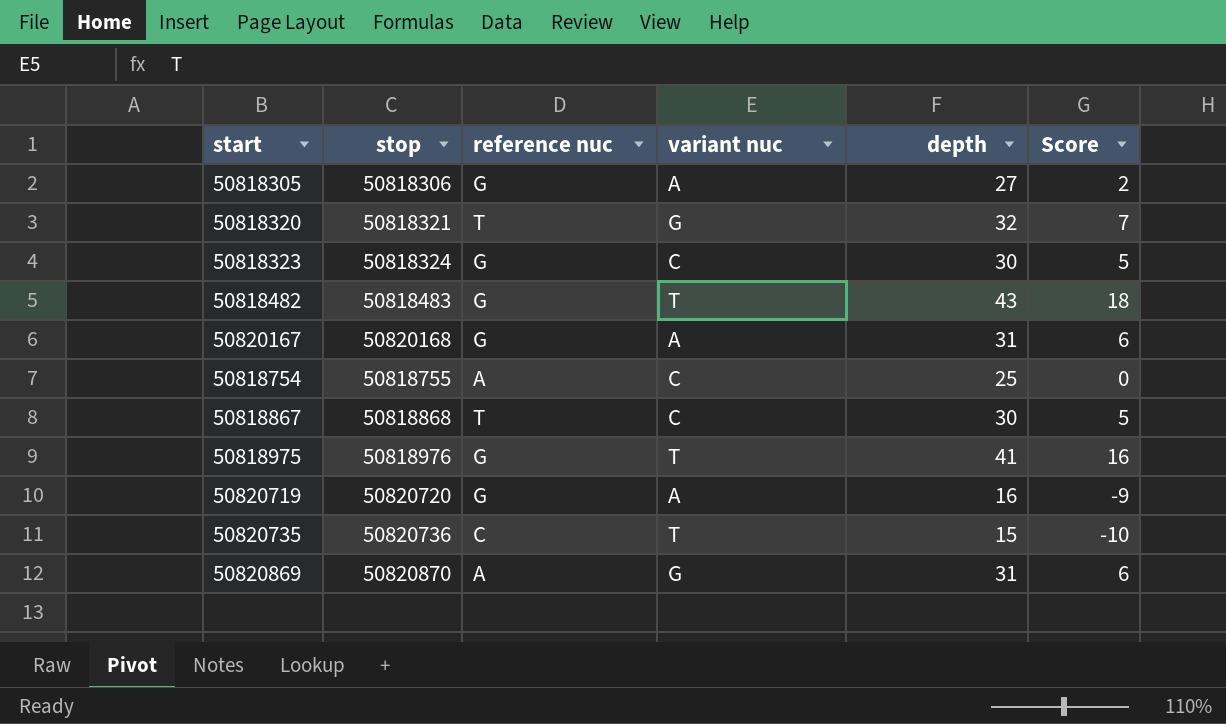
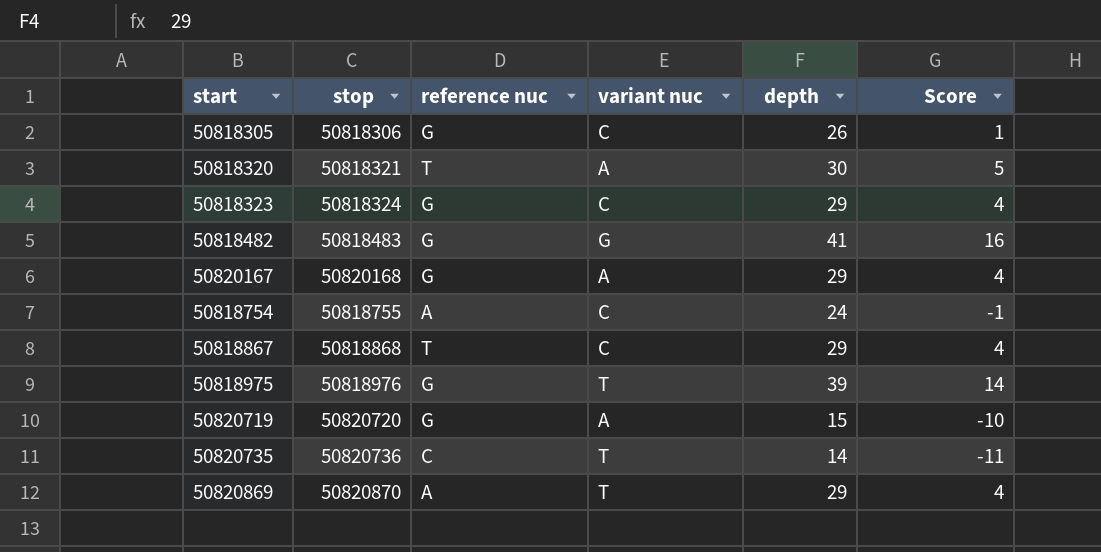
50818305 | variant nuc: A -> C
50818305 | depth: 27 -> 26
50818305 | Score: 2 -> 1
50818320 | variant nuc: G -> A
50818320 | depth: 32 -> 30
50818320 | Score: 7 -> 5
50818323 | depth: 30 -> 29
50818323 | Score: 5 -> 4
50818482 | variant nuc: T -> G
50818482 | depth: 43 -> 41
50818482 | Score: 18 -> 16
50820167 | depth: 31 -> 29
50820167 | Score: 6 -> 4
50818754 | depth: 25 -> 24
50818754 | Score: 0 -> -1
50818867 | depth: 30 -> 29
50818867 | Score: 5 -> 4
50818975 | depth: 41 -> 39
50818975 | Score: 16 -> 14
50820719 | depth: 16 -> 15
50820719 | Score: -9 -> -10
50820735 | depth: 15 -> 14
50820735 | Score: -10 -> -11
50820869 | variant nuc: G -> T
50820869 | depth: 31 -> 29
50820869 | Score: 6 -> 4

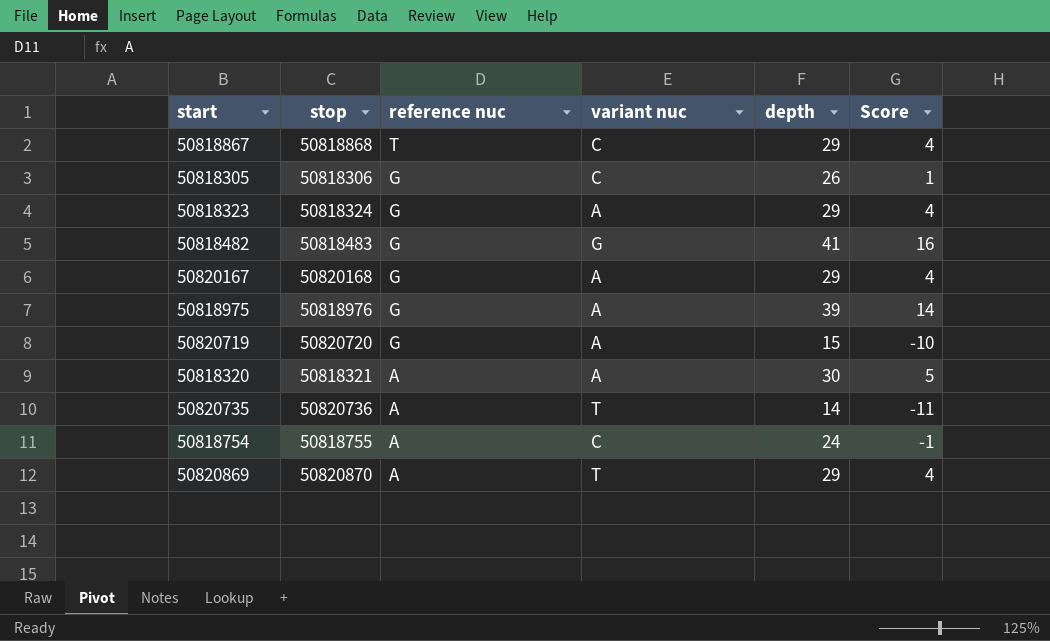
row order: none -> reference nuc descending
50818323 | variant nuc: C -> A
50818975 | variant nuc: T -> A
50818320 | reference nuc: T -> A
50820735 | reference nuc: C -> A

